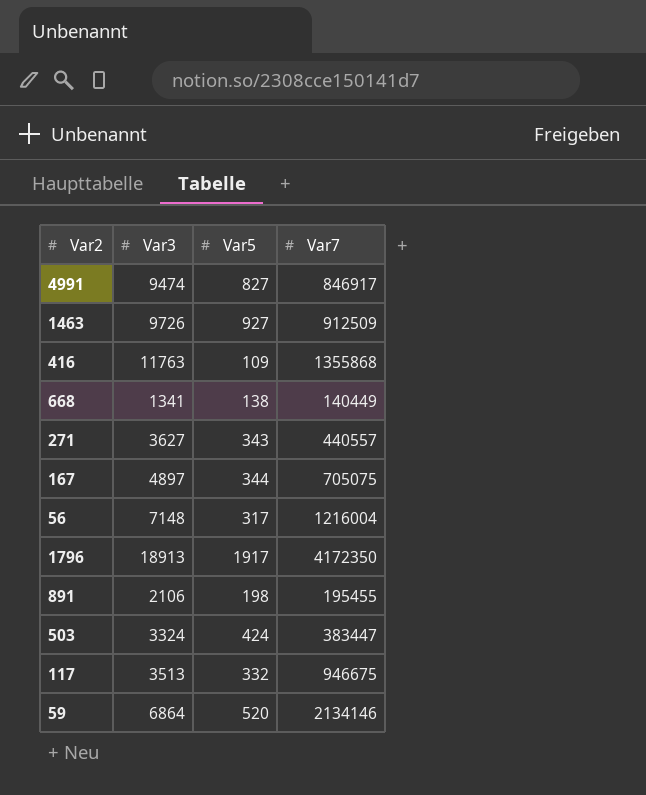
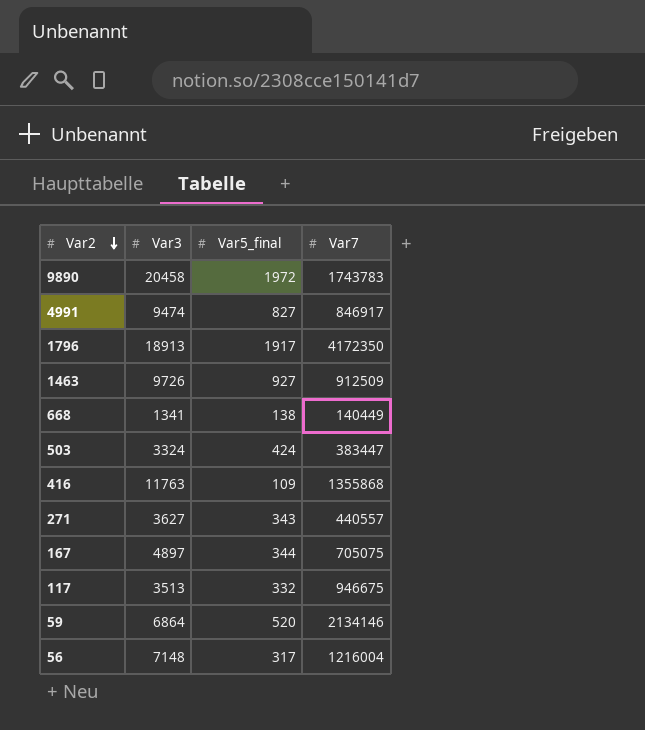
row order: none -> Var2 descending
column name: Var5 -> Var5_final
row 891: 2106 | 198 | 195455 -> none
row 9890: none -> 20458 | 1972 | 1743783

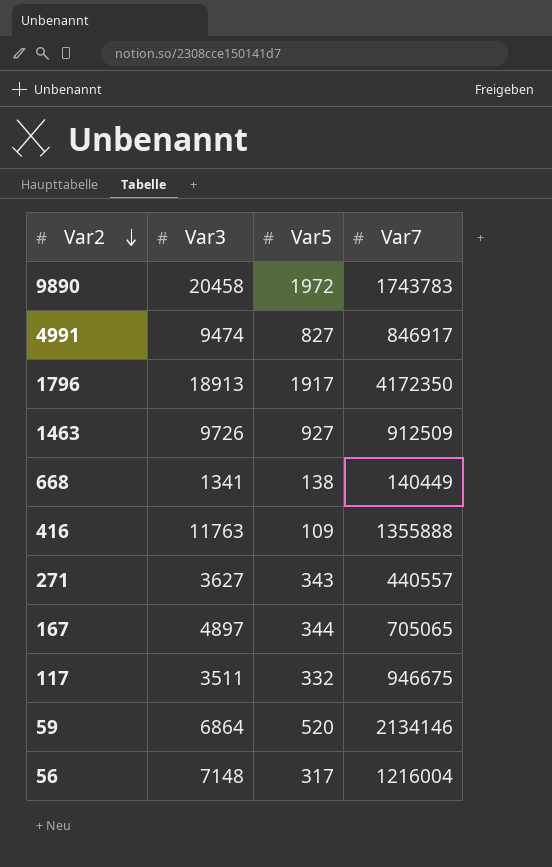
column name: Var5_final -> Var5
row 503: 3324 | 424 | 383447 -> none
416 | Var7: 1355868 -> 1355888
167 | Var7: 705075 -> 705065
117 | Var3: 3513 -> 3511

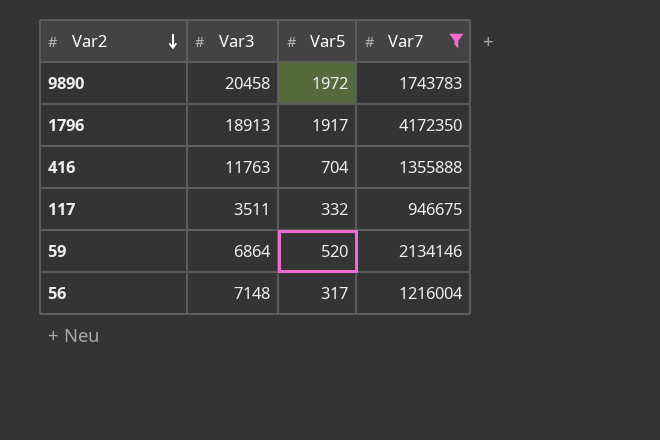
filter: none -> Var7 >= 946675
416 | Var5: 109 -> 704

